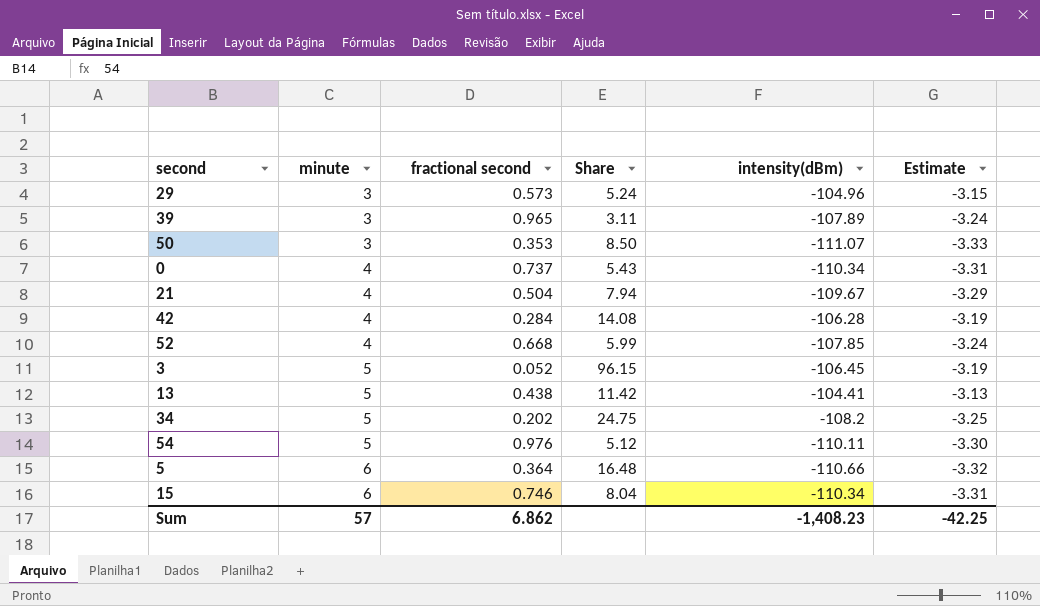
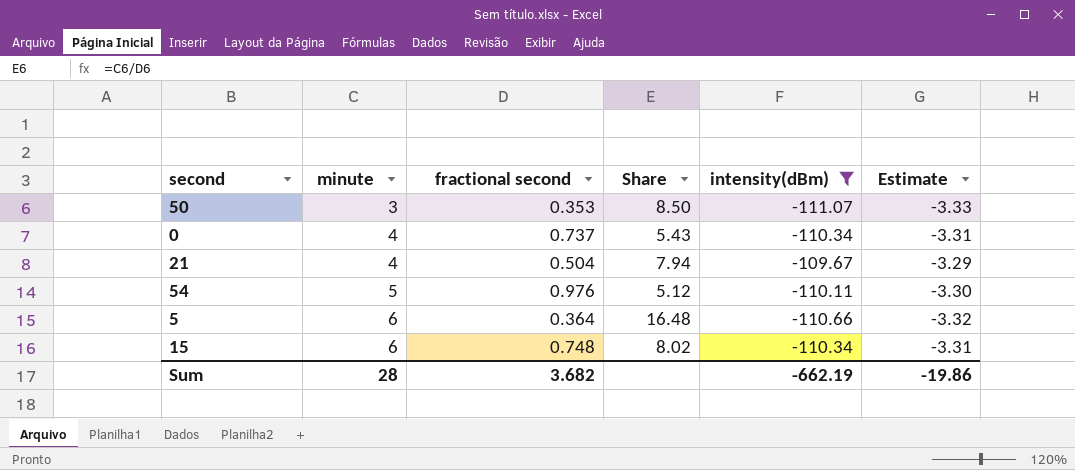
filter: none -> intensity(dBm) <= -109.67
15 | fractional second: 0.746 -> 0.748
15 | Share: 8.04 -> 8.02
Sum | minute: 57 -> 28
Sum | fractional second: 6.862 -> 3.682
Sum | intensity(dBm): -1,408.23 -> -662.19
Sum | Estimate: -42.25 -> -19.86

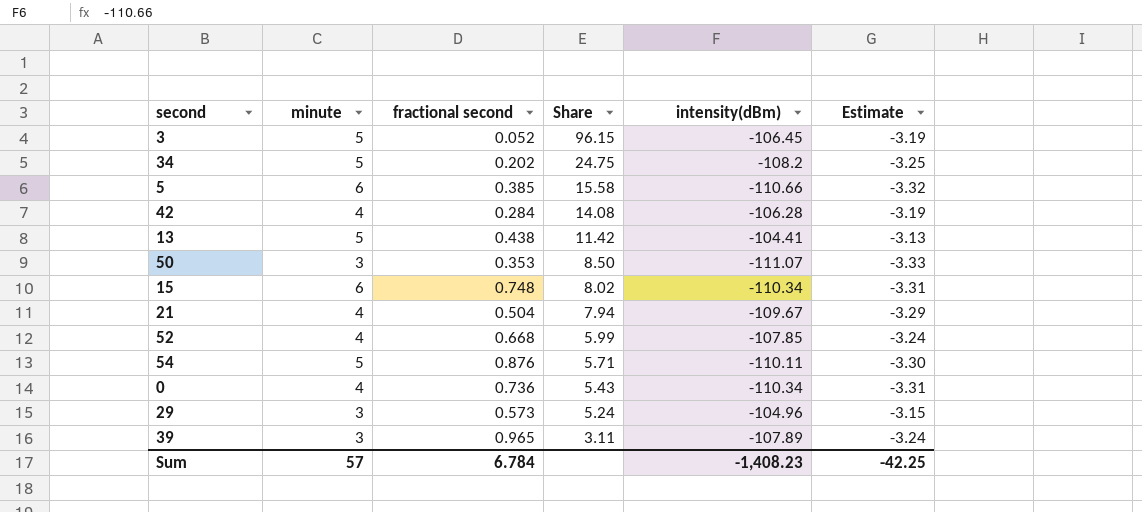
filter: intensity(dBm) <= -109.67 -> none
row order: minute ascending -> Share descending
5 | fractional second: 0.364 -> 0.385
5 | Share: 16.48 -> 15.58
54 | fractional second: 0.976 -> 0.876
54 | Share: 5.12 -> 5.71
0 | fractional second: 0.737 -> 0.736
Sum | minute: 28 -> 57
Sum | fractional second: 3.682 -> 6.784
Sum | intensity(dBm): -662.19 -> -1,408.23
Sum | Estimate: -19.86 -> -42.25

